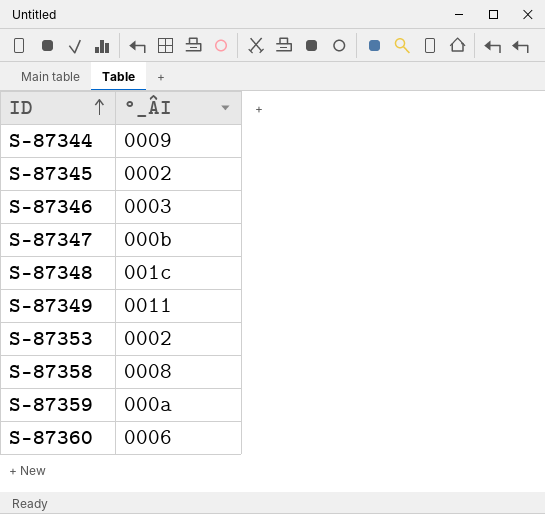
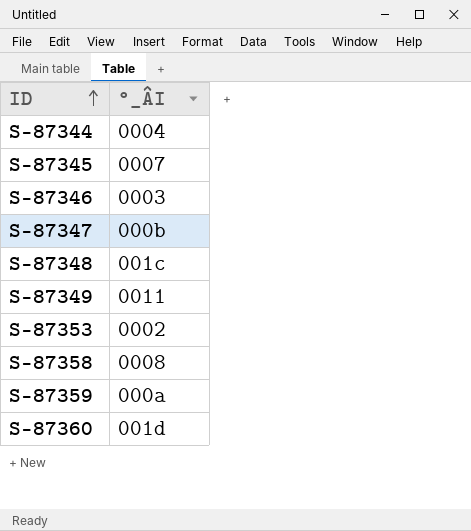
S-87344 | °_ÂI: 0009 -> 0004
S-87345 | °_ÂI: 0002 -> 0007
S-87360 | °_ÂI: 0006 -> 001d

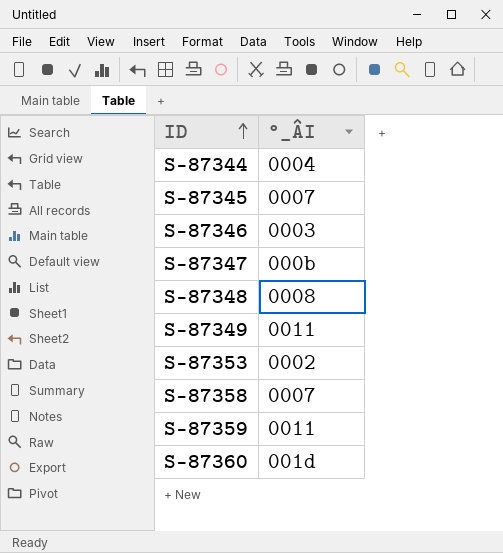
S-87348 | °_ÂI: 001c -> 0008
S-87358 | °_ÂI: 0008 -> 0007
S-87359 | °_ÂI: 000a -> 0011

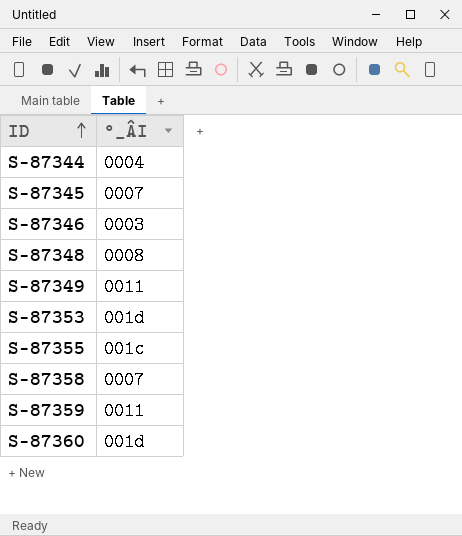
row S-87347: 000b -> none
S-87353 | °_ÂI: 0002 -> 001d
row S-87355: none -> 001c

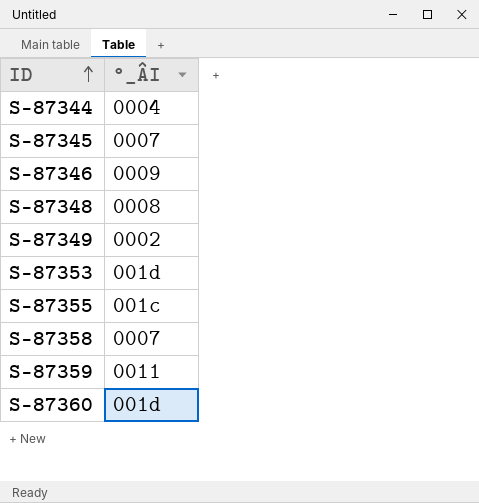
S-87346 | °_ÂI: 0003 -> 0009
S-87349 | °_ÂI: 0011 -> 0002

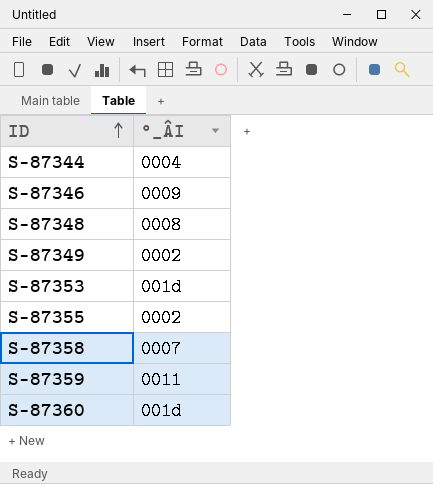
row S-87345: 0007 -> none
S-87355 | °_ÂI: 001c -> 0002

